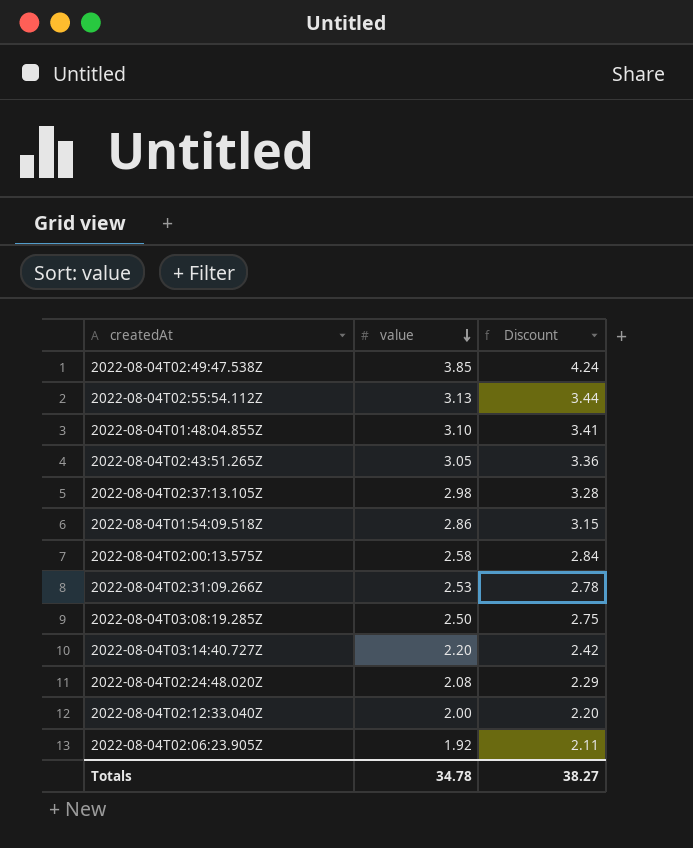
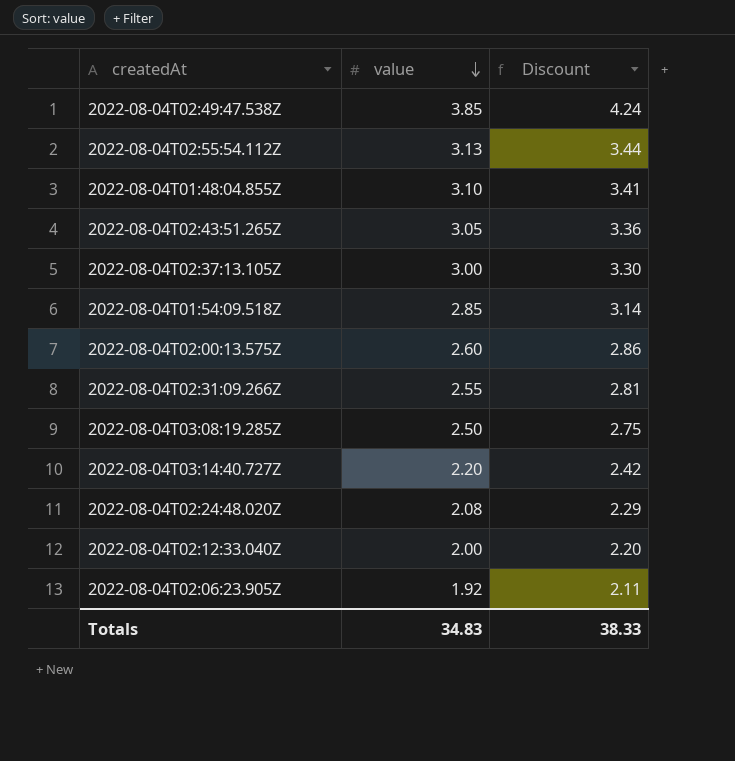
2022-08-04T02:37:13.105Z | value: 2.98 -> 3.00
2022-08-04T02:37:13.105Z | Discount: 3.28 -> 3.30
2022-08-04T01:54:09.518Z | value: 2.86 -> 2.85
2022-08-04T01:54:09.518Z | Discount: 3.15 -> 3.14
2022-08-04T02:00:13.575Z | value: 2.58 -> 2.60
2022-08-04T02:00:13.575Z | Discount: 2.84 -> 2.86
2022-08-04T02:31:09.266Z | value: 2.53 -> 2.55
2022-08-04T02:31:09.266Z | Discount: 2.78 -> 2.81
Totals | value: 34.78 -> 34.83
Totals | Discount: 38.27 -> 38.33

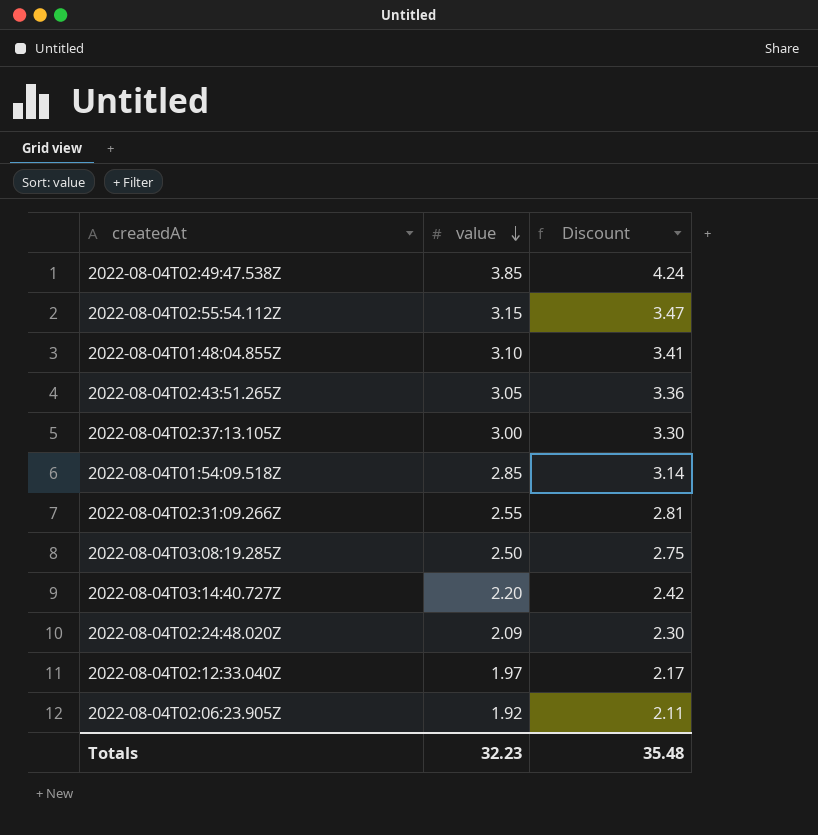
row 2022-08-04T02:00:13.575Z: 2.60 | 2.86 -> none
2022-08-04T02:55:54.112Z | value: 3.13 -> 3.15
2022-08-04T02:55:54.112Z | Discount: 3.44 -> 3.47
2022-08-04T02:24:48.020Z | value: 2.08 -> 2.09
2022-08-04T02:24:48.020Z | Discount: 2.29 -> 2.30
2022-08-04T02:12:33.040Z | value: 2.00 -> 1.97
2022-08-04T02:12:33.040Z | Discount: 2.20 -> 2.17
Totals | value: 34.83 -> 32.23
Totals | Discount: 38.33 -> 35.48

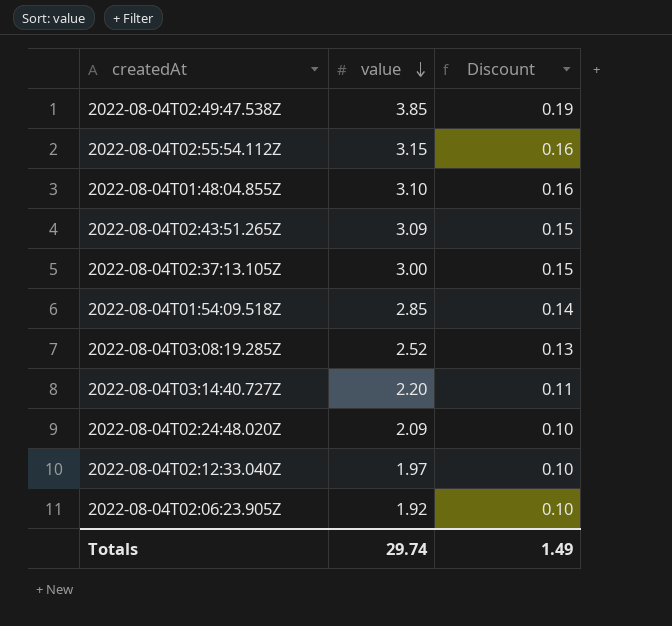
column Discount | formula: [value] * 1.1 -> [value] * 0.05
row 2022-08-04T02:31:09.266Z: 2.55 | 2.81 -> none
2022-08-04T02:43:51.265Z | value: 3.05 -> 3.09
2022-08-04T03:08:19.285Z | value: 2.50 -> 2.52
Totals | value: 32.23 -> 29.74
Totals | Discount: 35.48 -> 1.49

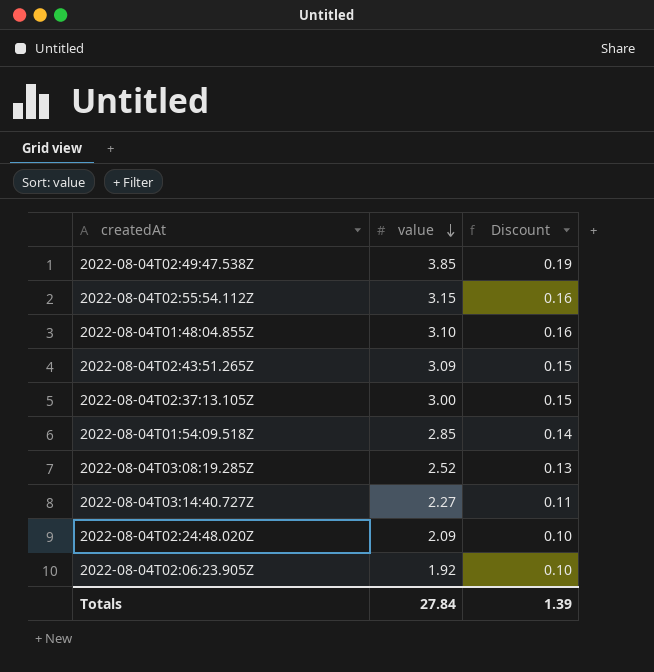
row 2022-08-04T02:12:33.040Z: 1.97 | 0.10 -> none
2022-08-04T03:14:40.727Z | value: 2.20 -> 2.27
Totals | value: 29.74 -> 27.84
Totals | Discount: 1.49 -> 1.39

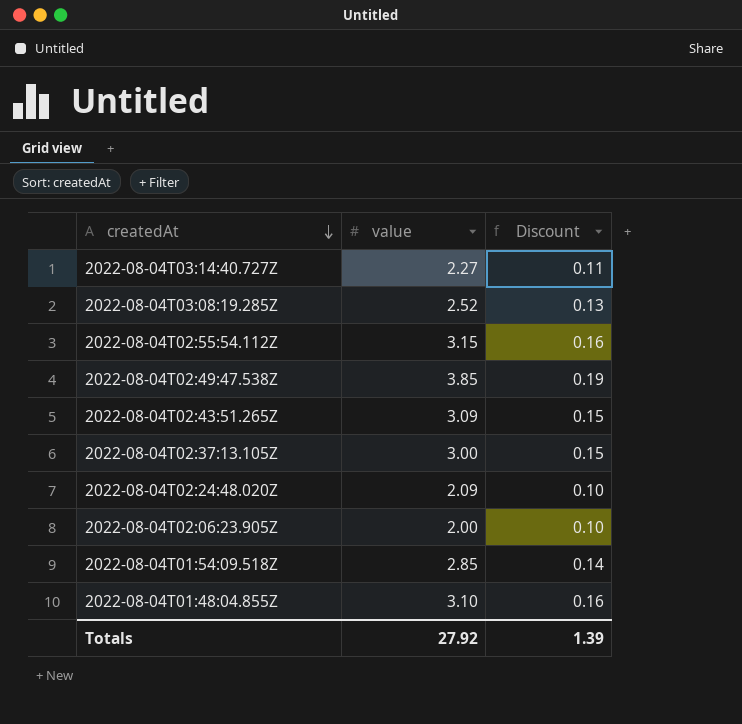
row order: value descending -> createdAt descending
2022-08-04T02:06:23.905Z | value: 1.92 -> 2.00
Totals | value: 27.84 -> 27.92

